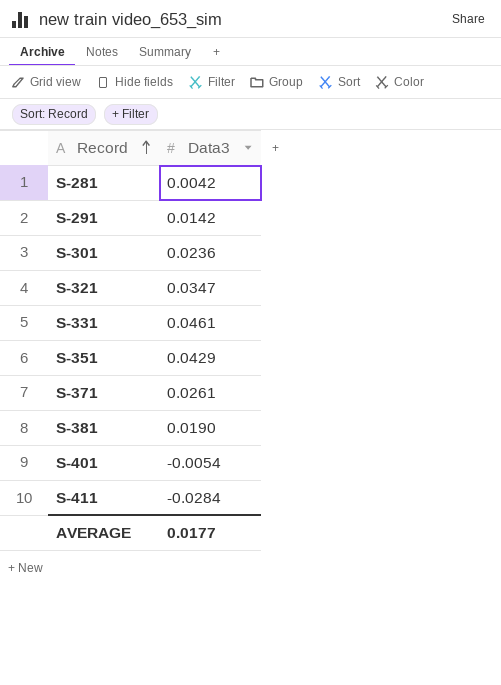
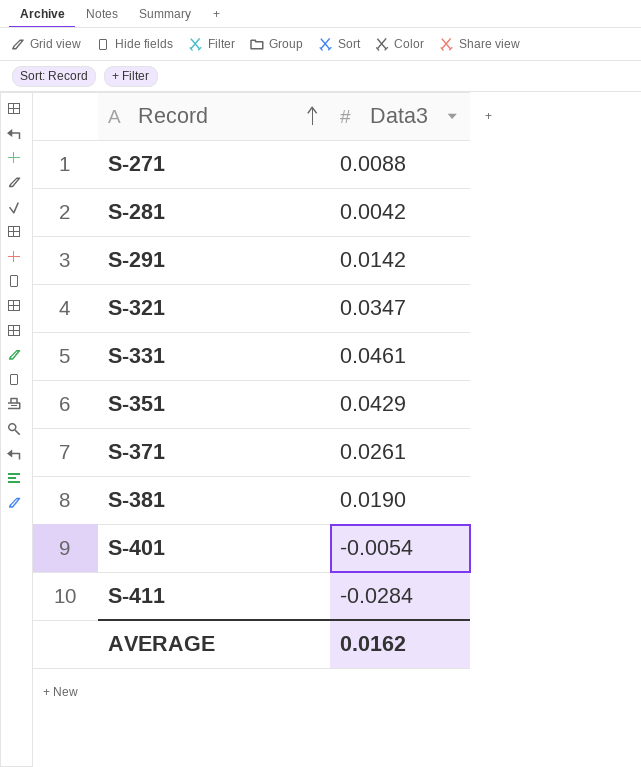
row S-301: 0.0236 -> none
row S-271: none -> 0.0088
AVERAGE | Data3: 0.0177 -> 0.0162

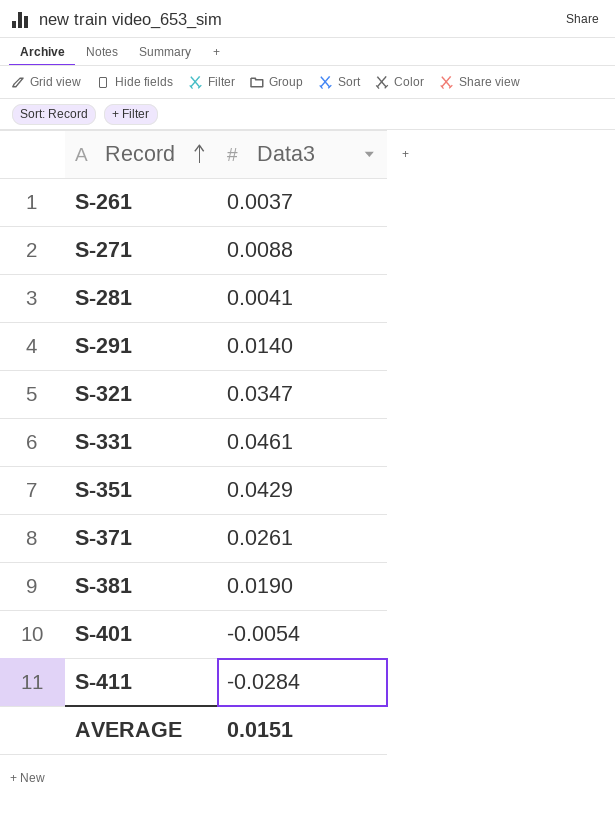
row S-261: none -> 0.0037
S-281 | Data3: 0.0042 -> 0.0041
S-291 | Data3: 0.0142 -> 0.0140
AVERAGE | Data3: 0.0162 -> 0.0151

